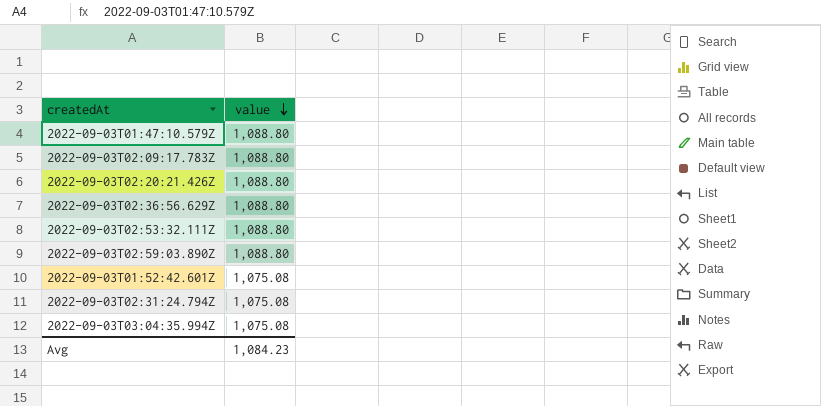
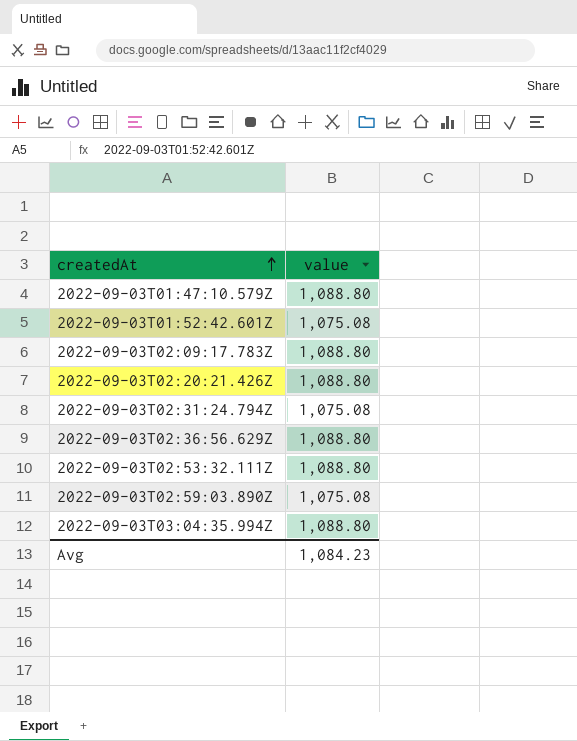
row order: value descending -> createdAt ascending
2022-09-03T02:59:03.890Z | value: 1,088.80 -> 1,075.08
2022-09-03T03:04:35.994Z | value: 1,075.08 -> 1,088.80

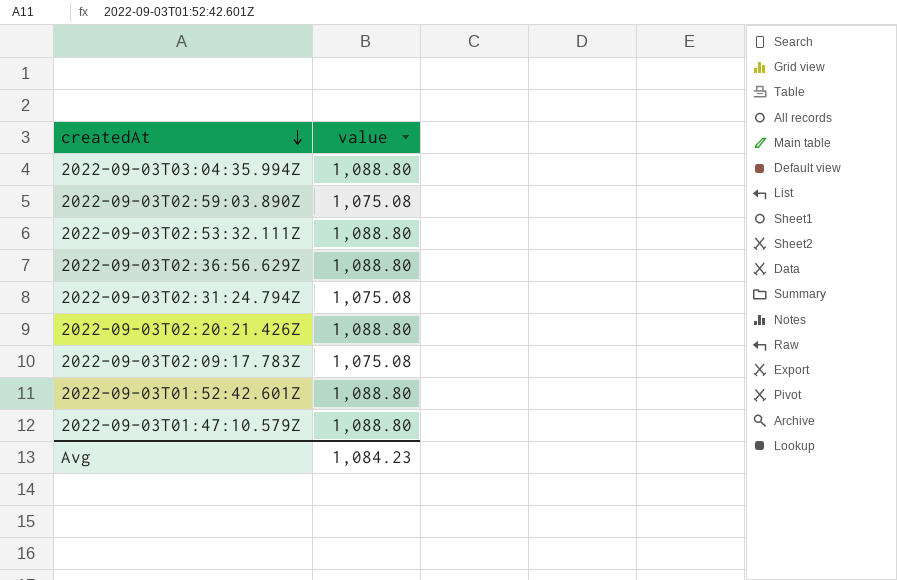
row order: createdAt ascending -> createdAt descending
2022-09-03T02:09:17.783Z | value: 1,088.80 -> 1,075.08
2022-09-03T01:52:42.601Z | value: 1,075.08 -> 1,088.80

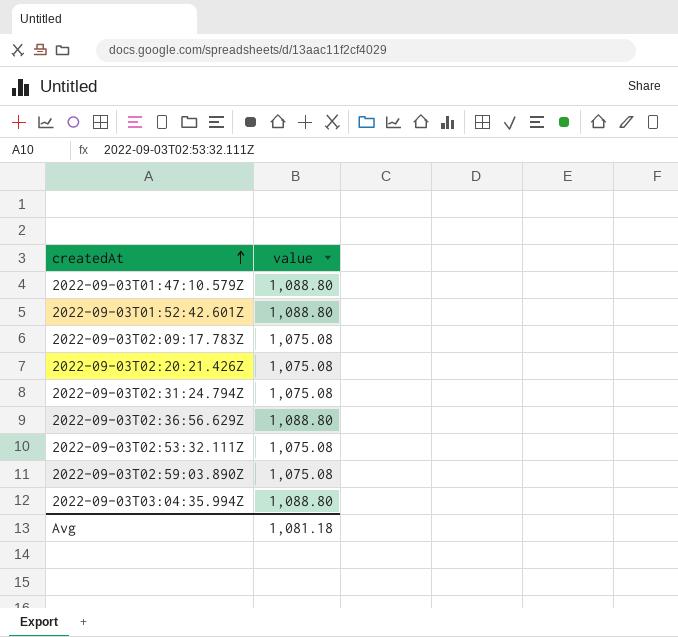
row order: createdAt descending -> createdAt ascending
2022-09-03T02:20:21.426Z | value: 1,088.80 -> 1,075.08
2022-09-03T02:53:32.111Z | value: 1,088.80 -> 1,075.08
Avg | value: 1,084.23 -> 1,081.18

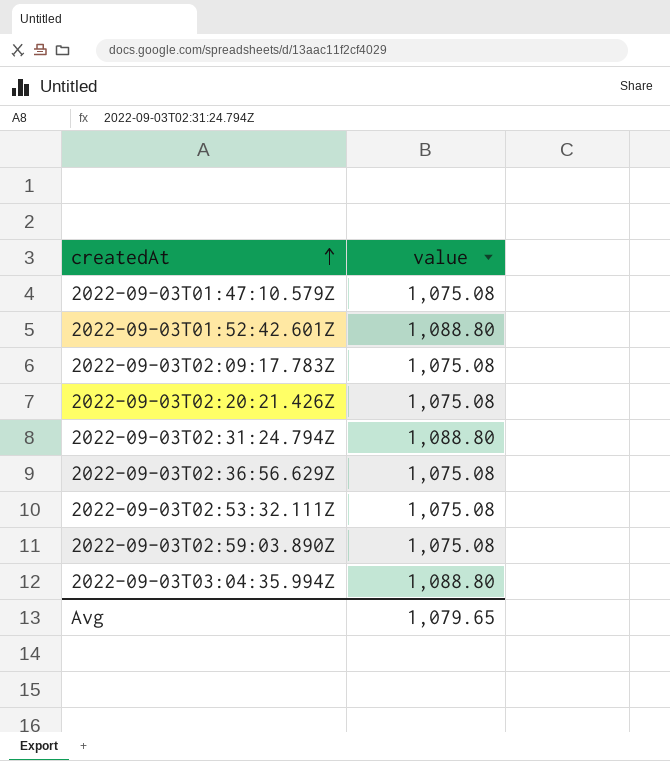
2022-09-03T01:47:10.579Z | value: 1,088.80 -> 1,075.08
2022-09-03T02:31:24.794Z | value: 1,075.08 -> 1,088.80
2022-09-03T02:36:56.629Z | value: 1,088.80 -> 1,075.08
Avg | value: 1,081.18 -> 1,079.65

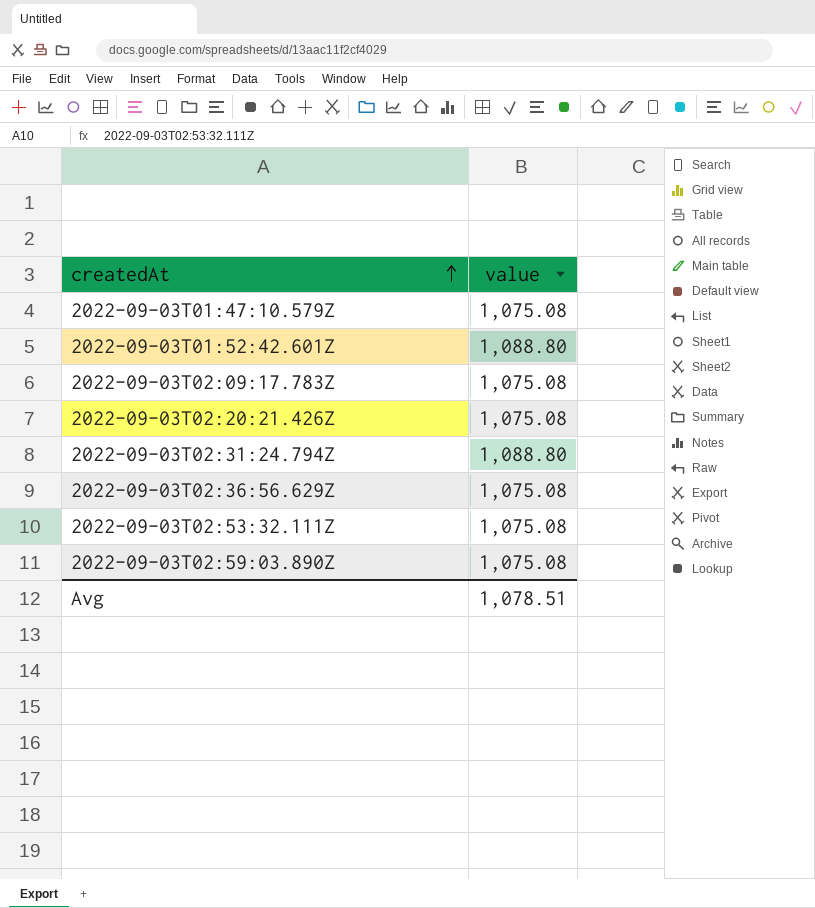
row 2022-09-03T03:04:35.994Z: 1,088.80 -> none
Avg | value: 1,079.65 -> 1,078.51

